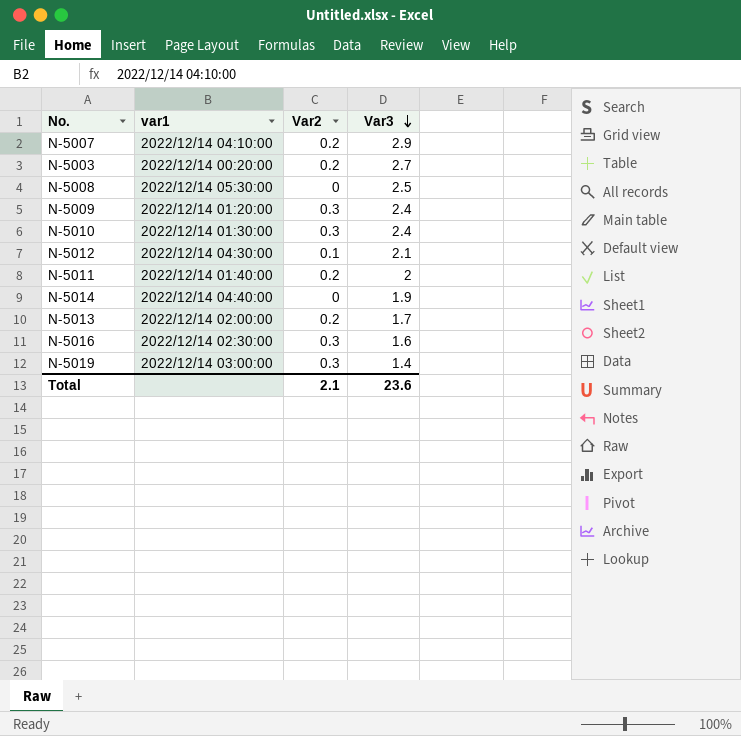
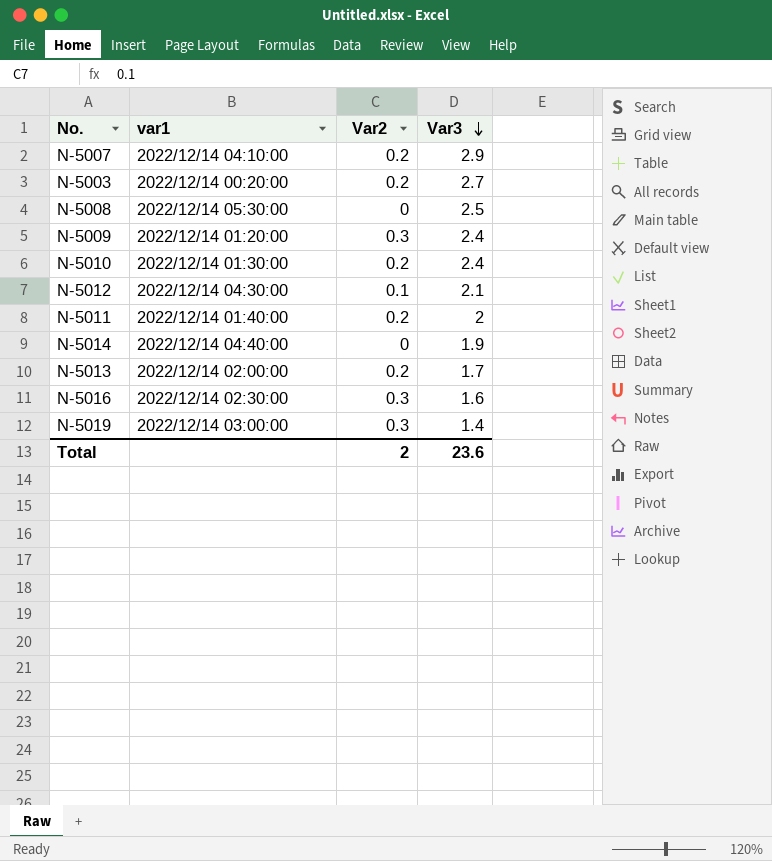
N-5010 | Var2: 0.3 -> 0.2
Total | Var2: 2.1 -> 2

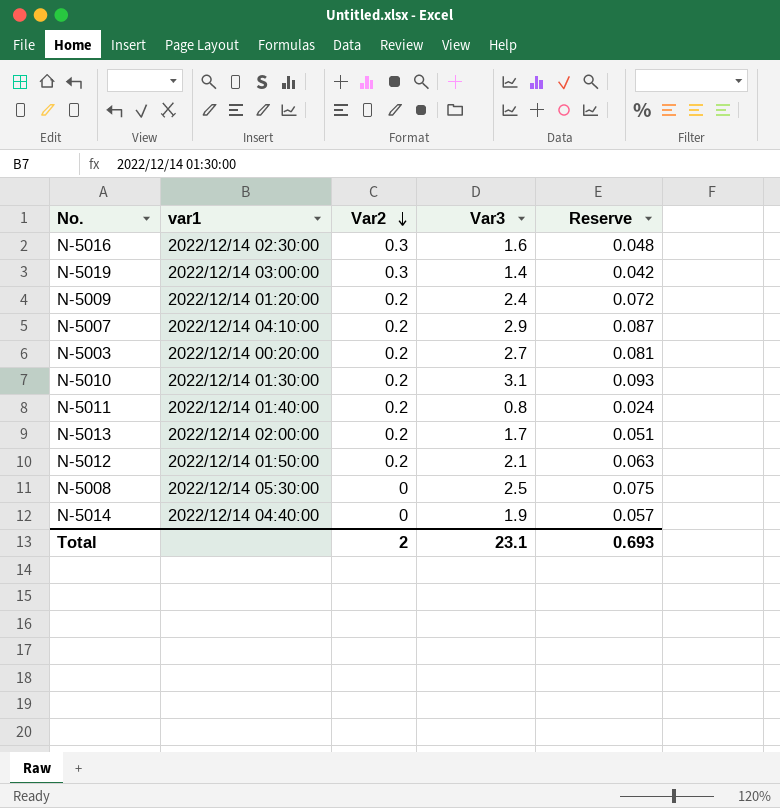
row order: Var3 descending -> Var2 descending
column Reserve | formula: none -> [Var3] * 0.03
N-5009 | Var2: 0.3 -> 0.2
N-5010 | Var3: 2.4 -> 3.1
N-5011 | Var3: 2 -> 0.8
N-5012 | var1: 2022/12/14 04:30:00 -> 2022/12/14 01:50:00
N-5012 | Var2: 0.1 -> 0.2
Total | Var3: 23.6 -> 23.1

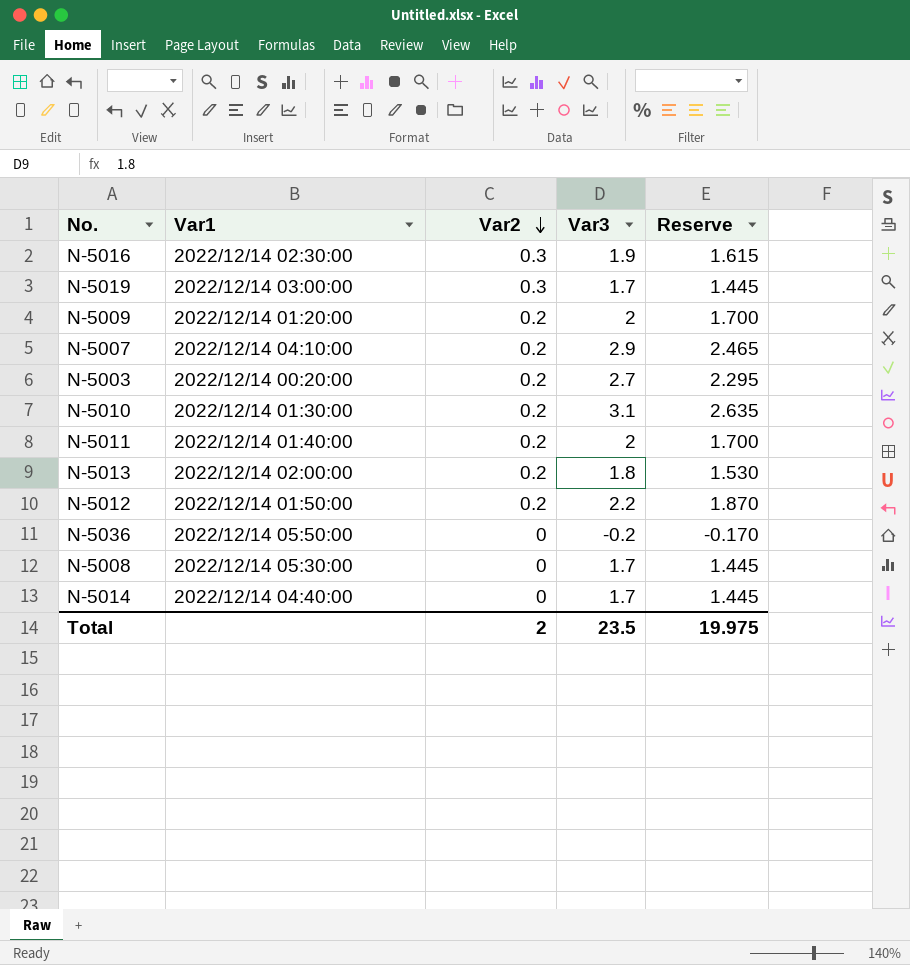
column name: var1 -> Var1
column Reserve | formula: [Var3] * 0.03 -> [Var3] * 0.85
N-5016 | Var3: 1.6 -> 1.9
N-5019 | Var3: 1.4 -> 1.7
N-5009 | Var3: 2.4 -> 2
N-5011 | Var3: 0.8 -> 2
N-5013 | Var3: 1.7 -> 1.8
N-5012 | Var3: 2.1 -> 2.2
row N-5036: none -> 2022/12/14 05:50:00 | 0 | -0.2 | -0.170
N-5008 | Var3: 2.5 -> 1.7
N-5014 | Var3: 1.9 -> 1.7
Total | Var3: 23.1 -> 23.5
Total | Reserve: 0.693 -> 19.975

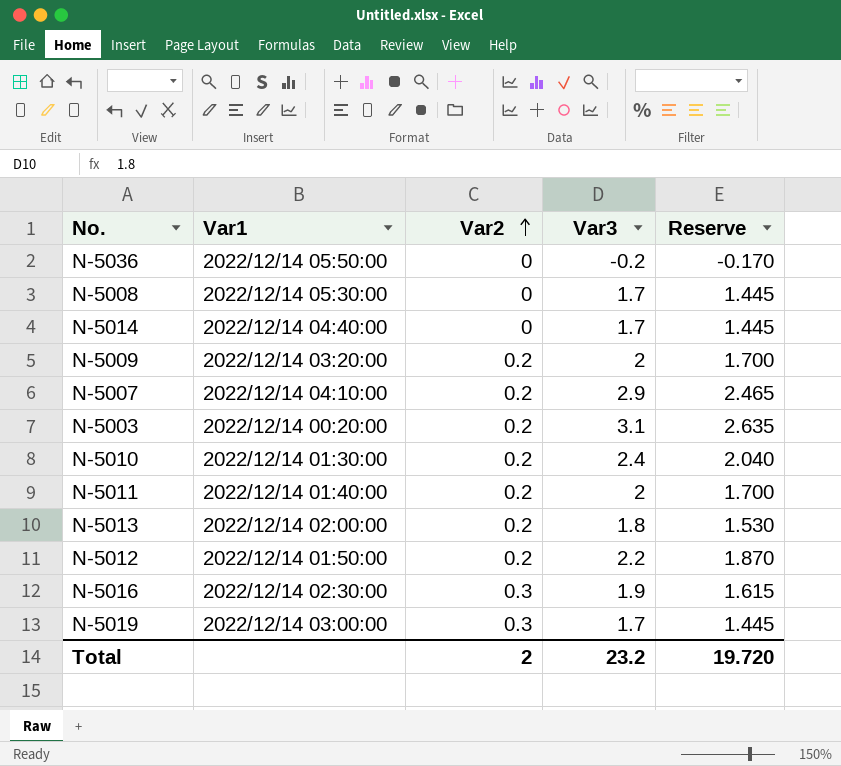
row order: Var2 descending -> Var2 ascending
N-5009 | Var1: 2022/12/14 01:20:00 -> 2022/12/14 03:20:00
N-5003 | Var3: 2.7 -> 3.1
N-5003 | Reserve: 2.295 -> 2.635
N-5010 | Var3: 3.1 -> 2.4
N-5010 | Reserve: 2.635 -> 2.040
Total | Var3: 23.5 -> 23.2
Total | Reserve: 19.975 -> 19.720

